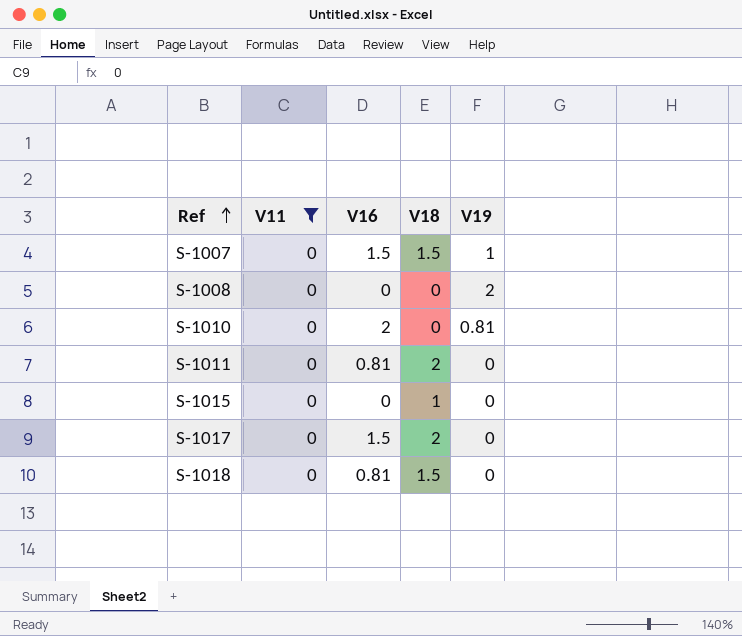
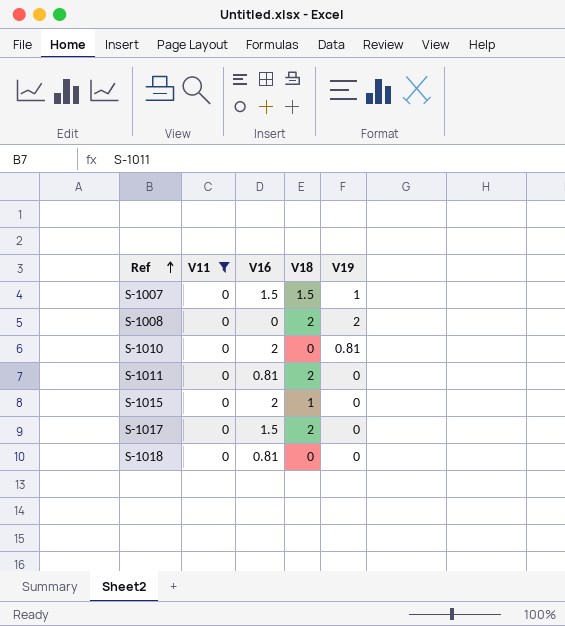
S-1008 | V18: 0 -> 2
S-1015 | V16: 0 -> 2
S-1018 | V18: 1.5 -> 0

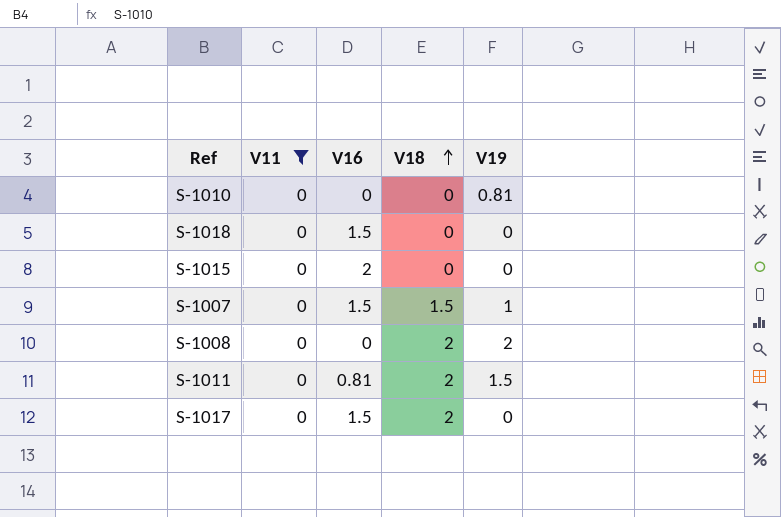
row order: Ref ascending -> V18 ascending
S-1010 | V16: 2 -> 0
S-1018 | V16: 0.81 -> 1.5
S-1015 | V18: 1 -> 0
S-1011 | V19: 0 -> 1.5

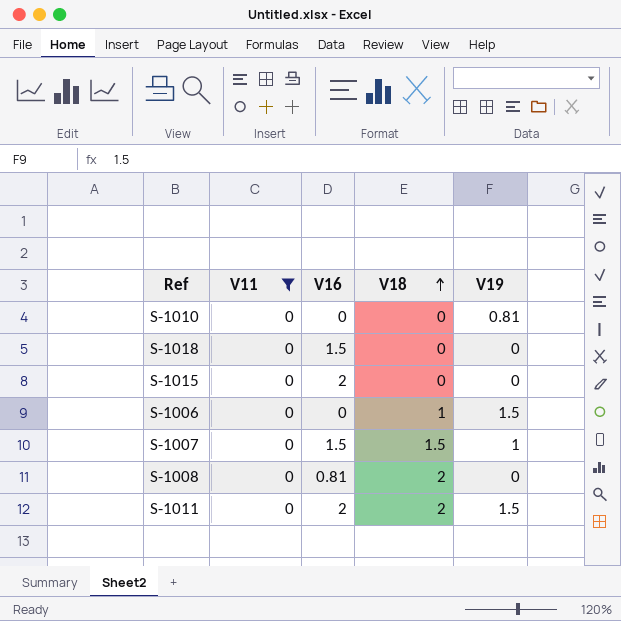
row S-1017: 0 | 1.5 | 2 | 0 -> none
row S-1006: none -> 0 | 0 | 1 | 1.5
S-1008 | V16: 0 -> 0.81
S-1008 | V19: 2 -> 0
S-1011 | V16: 0.81 -> 2

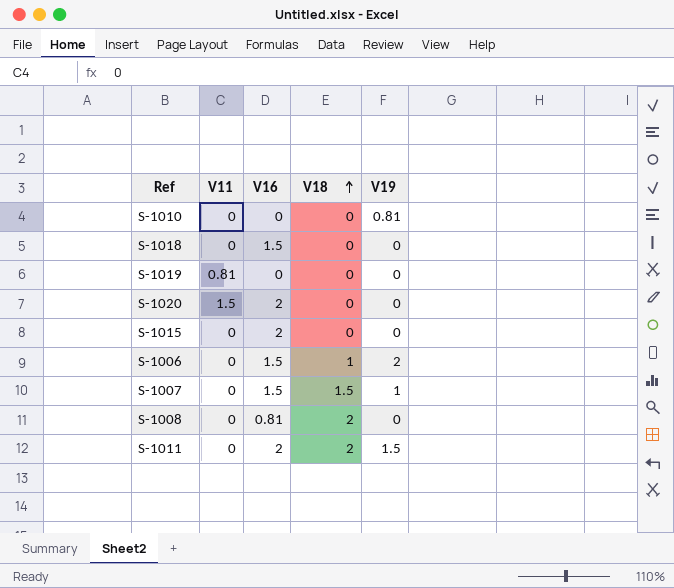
filter: V11 = 0 -> none
S-1006 | V16: 0 -> 1.5
S-1006 | V19: 1.5 -> 2

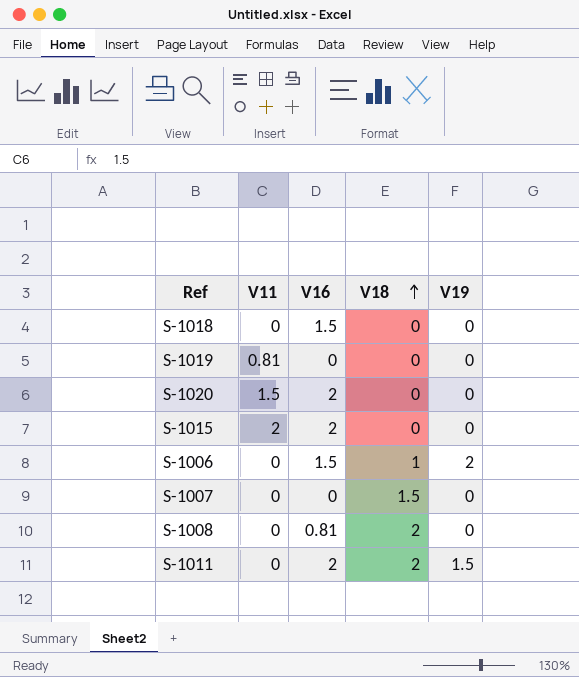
row S-1010: 0 | 0 | 0 | 0.81 -> none
S-1015 | V11: 0 -> 2
S-1007 | V16: 1.5 -> 0
S-1007 | V19: 1 -> 0

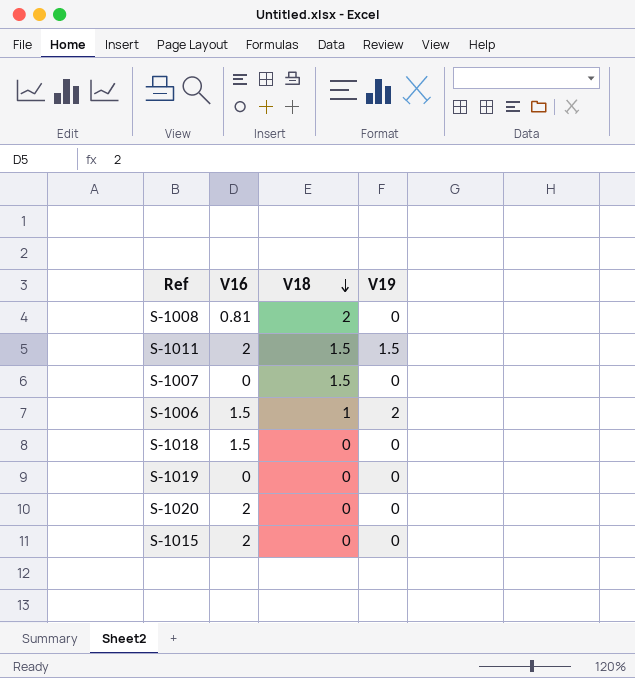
row order: V18 ascending -> V18 descending
column V11 | position: 2 -> none
S-1011 | V18: 2 -> 1.5

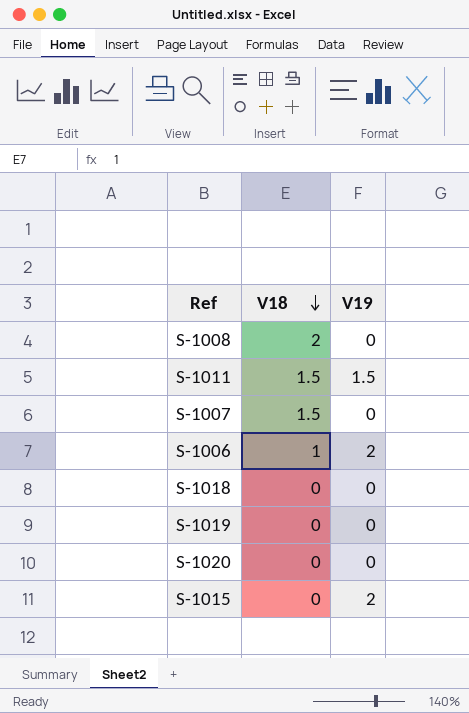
column V16 | position: 2 -> none
S-1015 | V19: 0 -> 2

